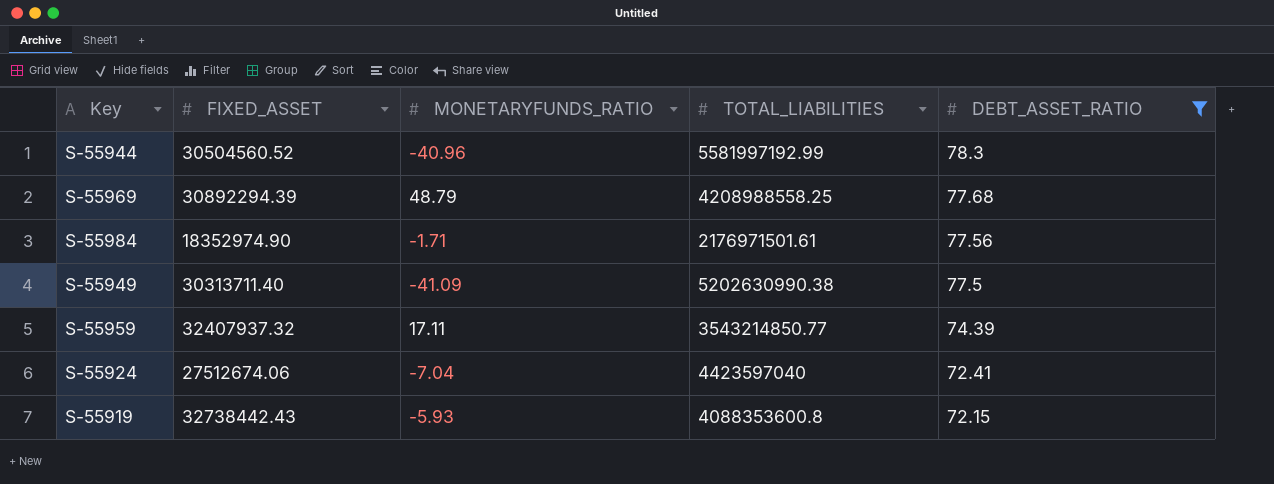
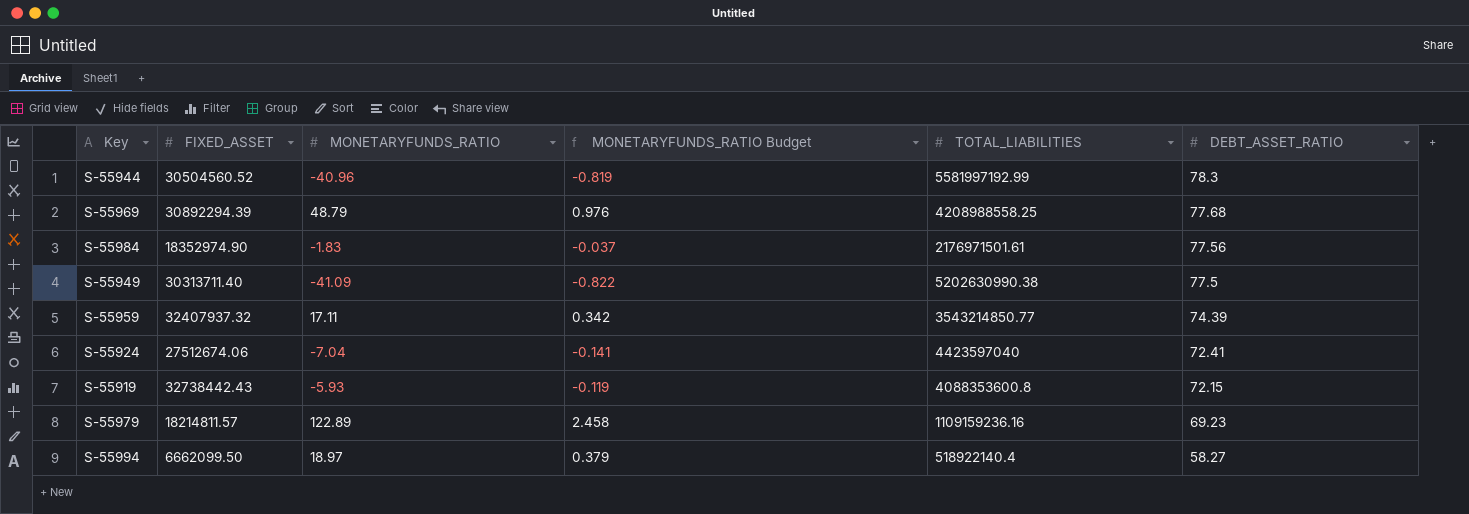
filter: DEBT_ASSET_RATIO >= 72.15 -> none
column MONETARYFUNDS_RATIO Budget | formula: none -> [MONETARYFUNDS_RATIO] * 0.02
S-55984 | MONETARYFUNDS_RATIO: -1.71 -> -1.83

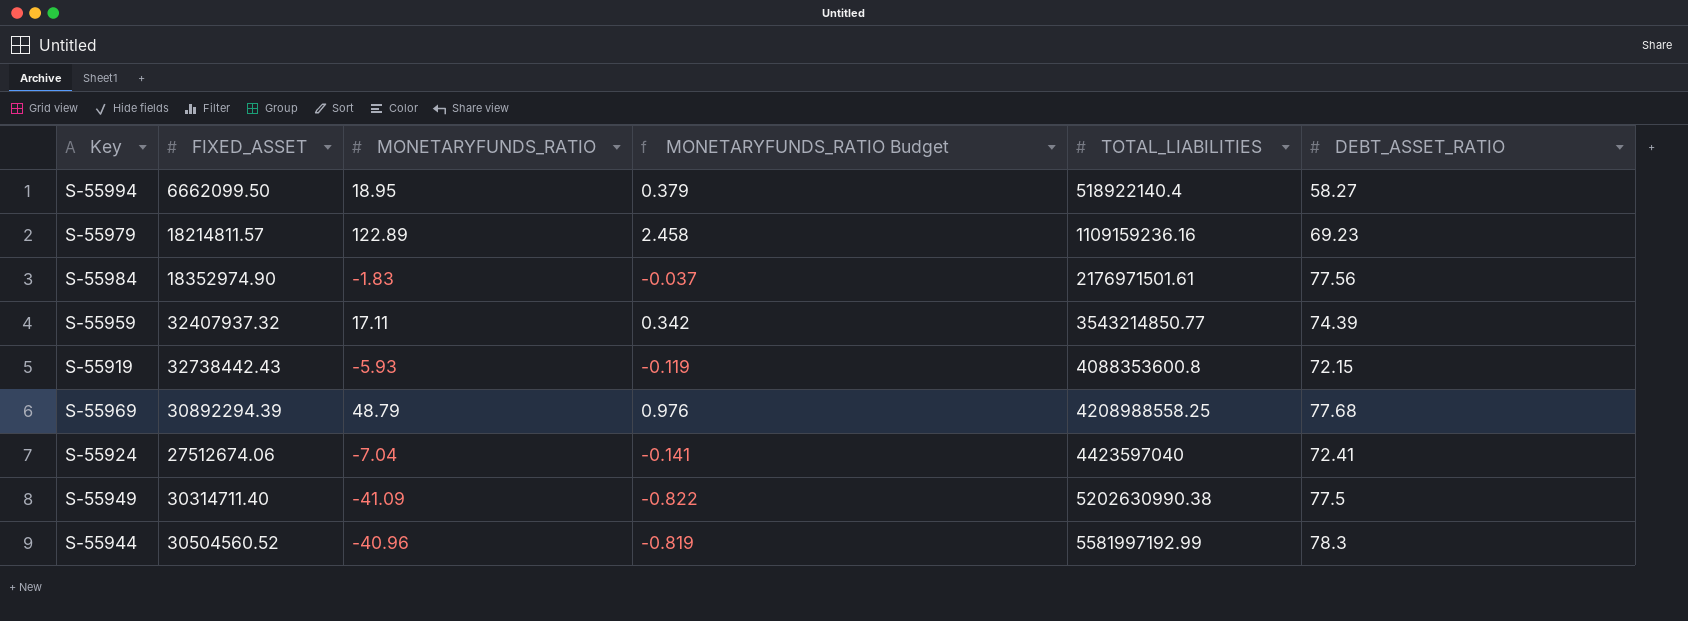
row order: DEBT_ASSET_RATIO descending -> TOTAL_LIABILITIES ascending
S-55994 | MONETARYFUNDS_RATIO: 18.97 -> 18.95
S-55949 | FIXED_ASSET: 30313711.40 -> 30314711.40

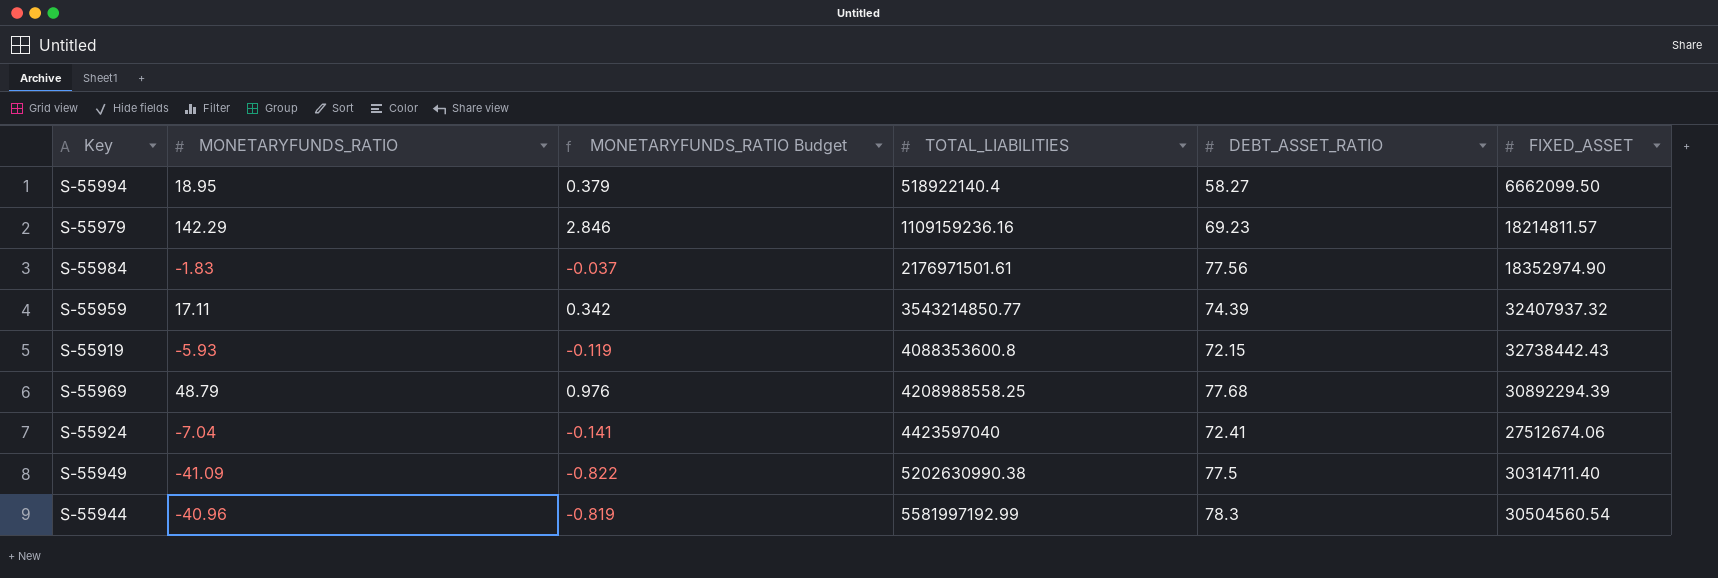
column FIXED_ASSET | position: 2 -> 6
S-55979 | MONETARYFUNDS_RATIO: 122.89 -> 142.29
S-55979 | MONETARYFUNDS_RATIO Budget: 2.458 -> 2.846
S-55944 | FIXED_ASSET: 30504560.52 -> 30504560.54

